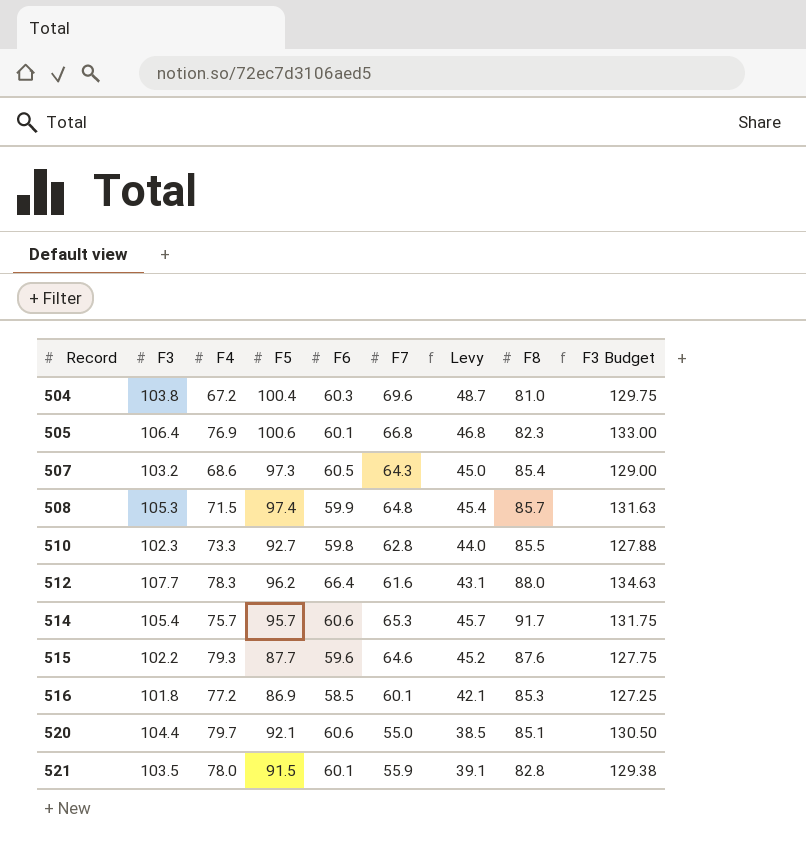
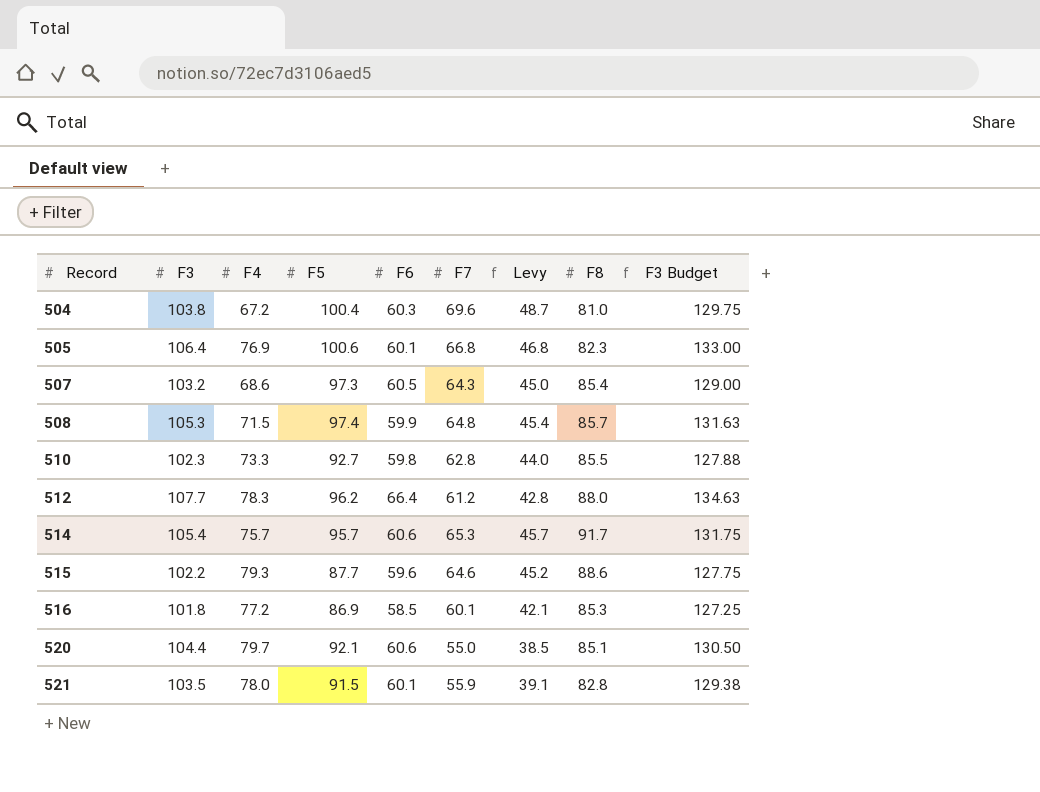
512 | F7: 61.6 -> 61.2
512 | Levy: 43.1 -> 42.8
515 | F8: 87.6 -> 88.6

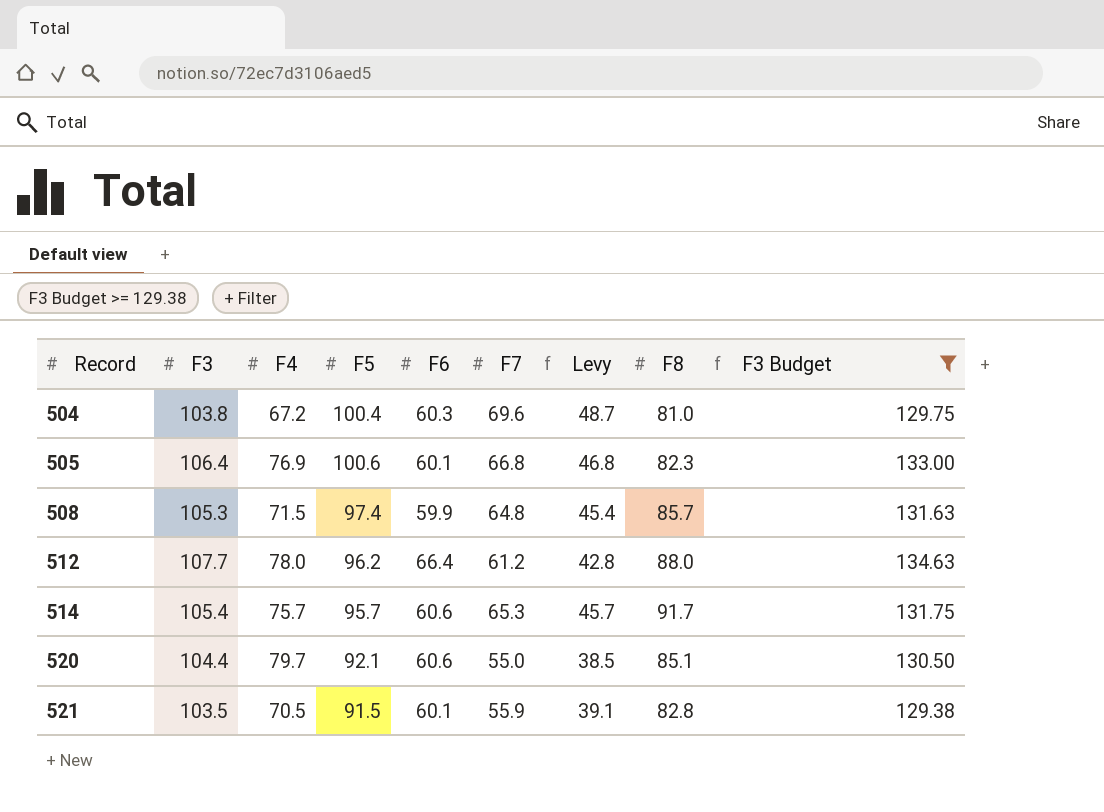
filter: none -> F3 Budget >= 129.38
512 | F4: 78.3 -> 78.0
521 | F4: 78.0 -> 70.5

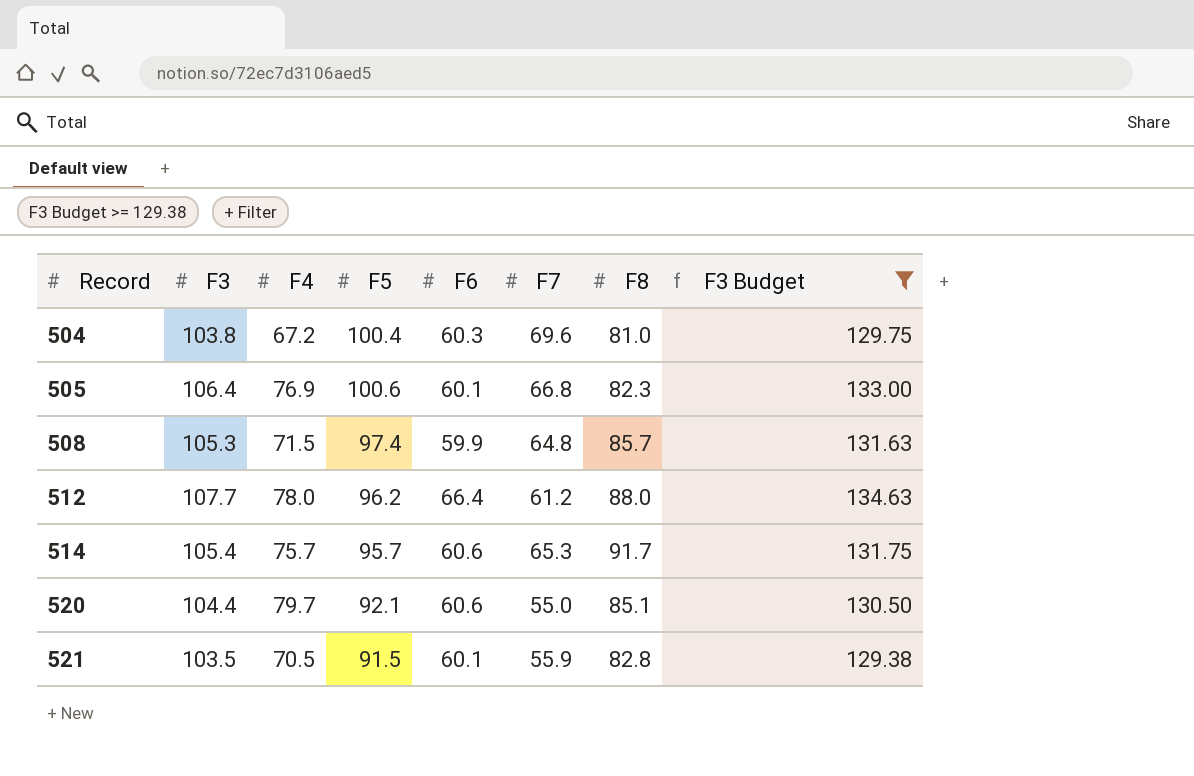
column Levy | formula: [F7] * 0.7 -> none

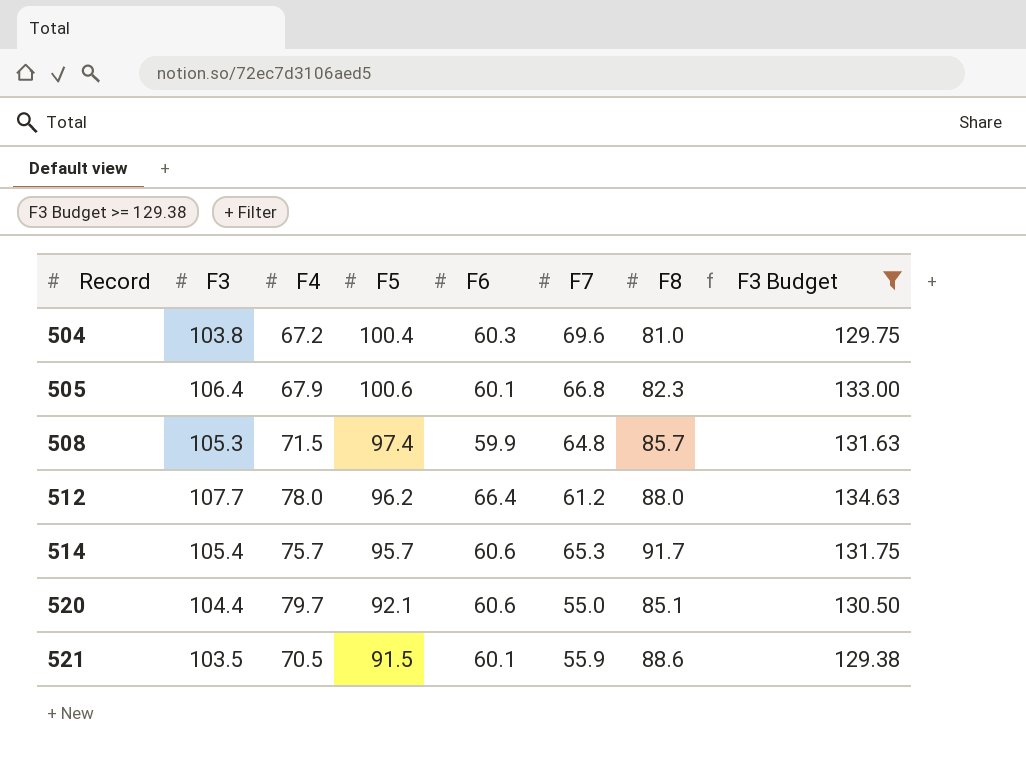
505 | F4: 76.9 -> 67.9
521 | F8: 82.8 -> 88.6

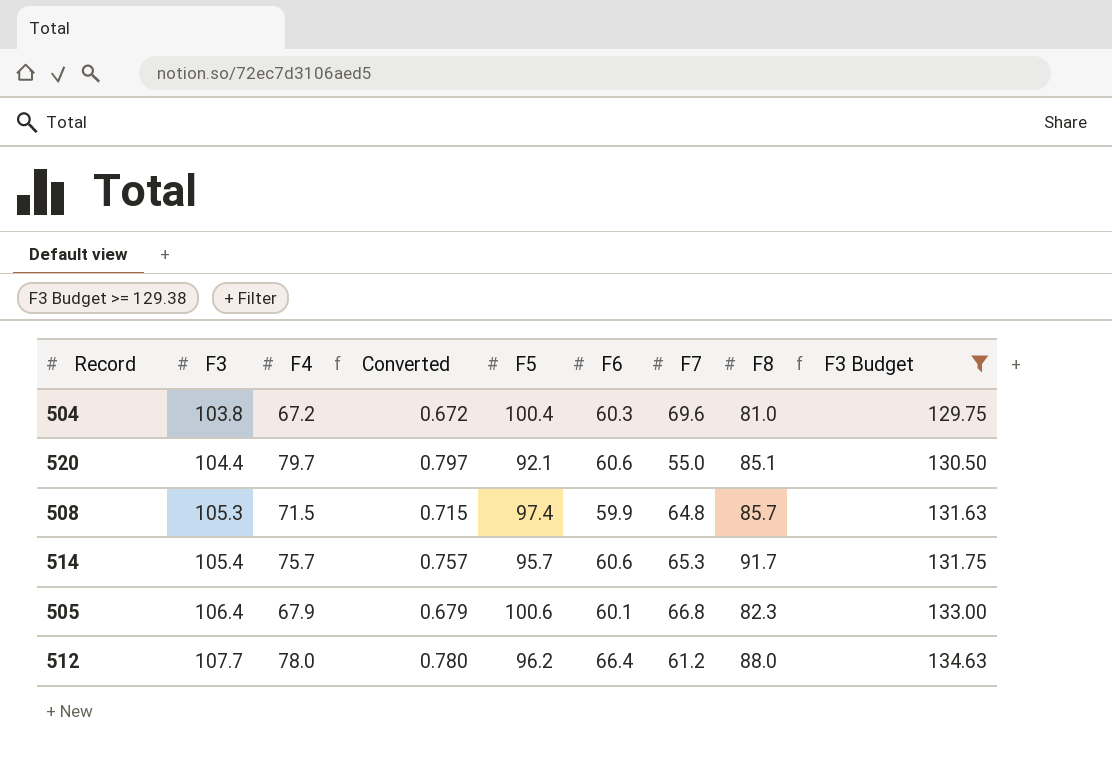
row order: Record ascending -> F3 ascending
column Converted | formula: none -> [F4] * 0.01
row 521: 103.5 | 70.5 | 91.5 | 60.1 | 55.9 | 88.6 | 129.38 -> none

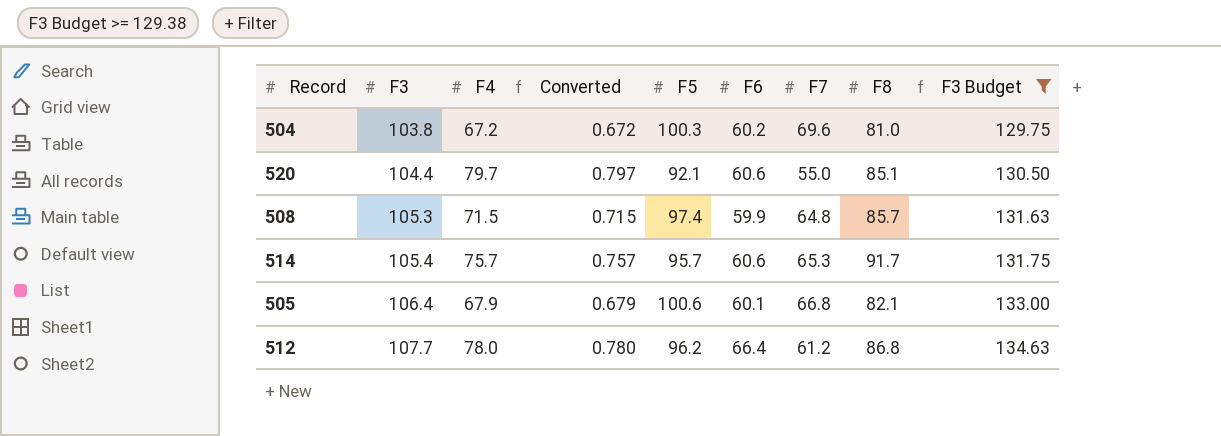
504 | F5: 100.4 -> 100.3
504 | F6: 60.3 -> 60.2
505 | F8: 82.3 -> 82.1
512 | F8: 88.0 -> 86.8

